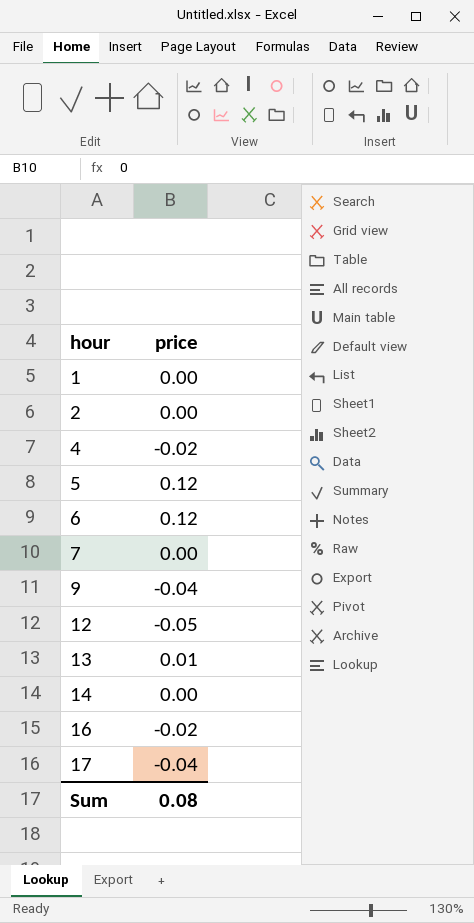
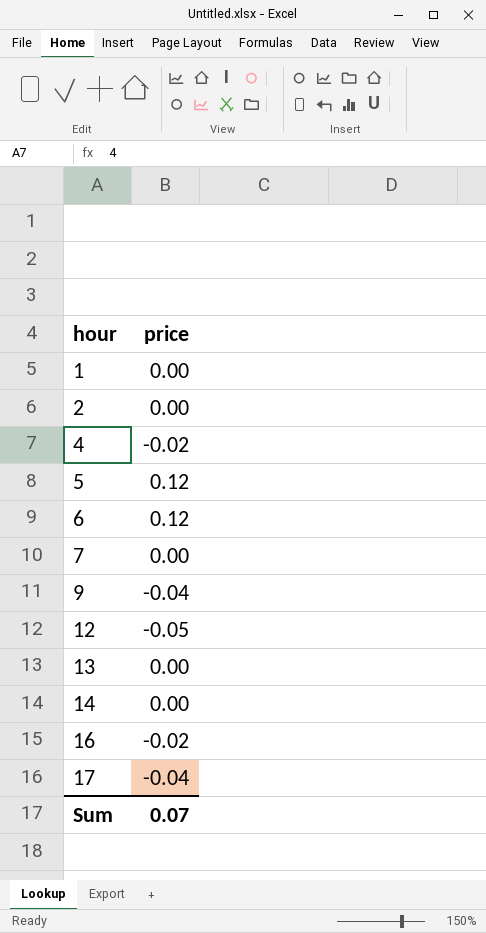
13 | price: 0.01 -> 0.00
Sum | price: 0.08 -> 0.07

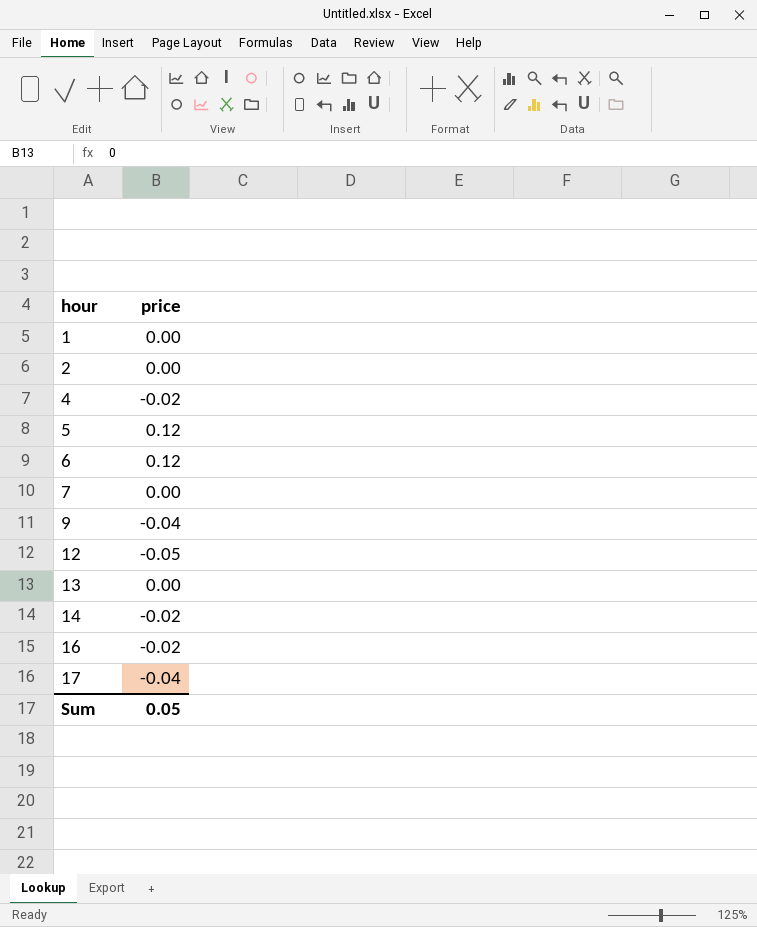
14 | price: 0.00 -> -0.02
Sum | price: 0.07 -> 0.05

